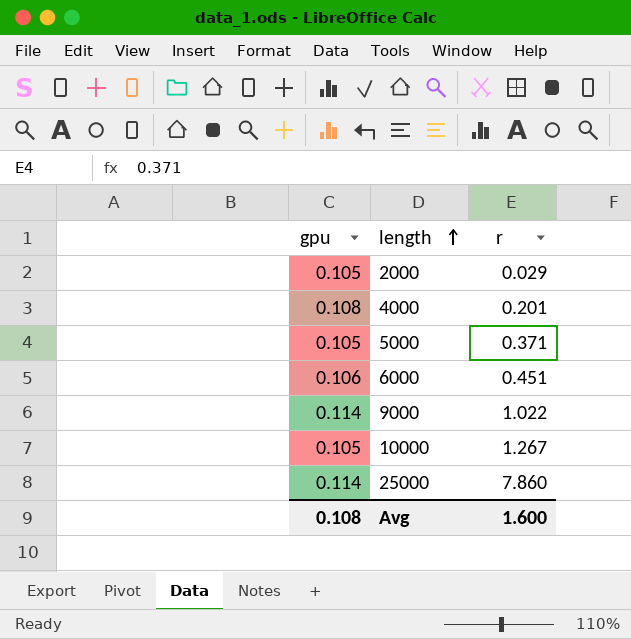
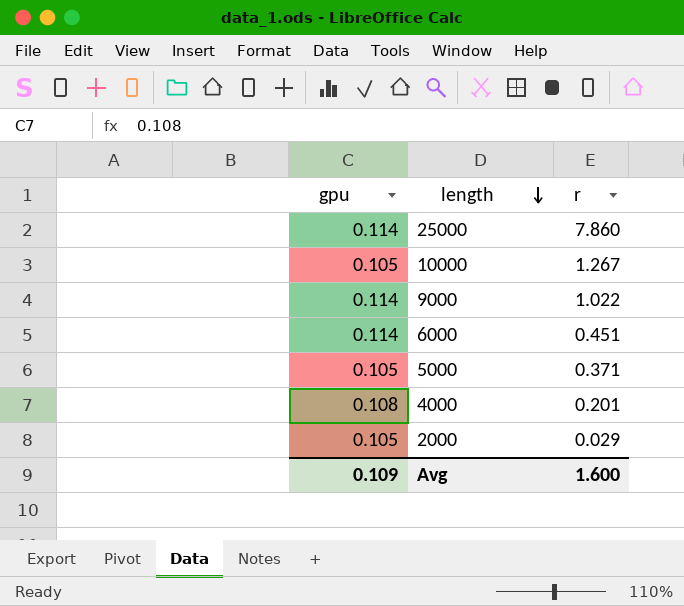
row order: length ascending -> length descending
6000 | gpu: 0.106 -> 0.114
Avg | gpu: 0.108 -> 0.109

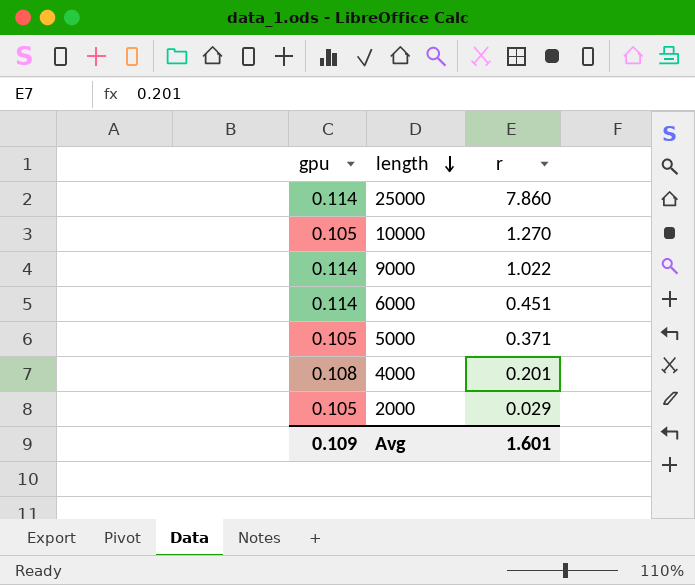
10000 | r: 1.267 -> 1.270
Avg | r: 1.600 -> 1.601

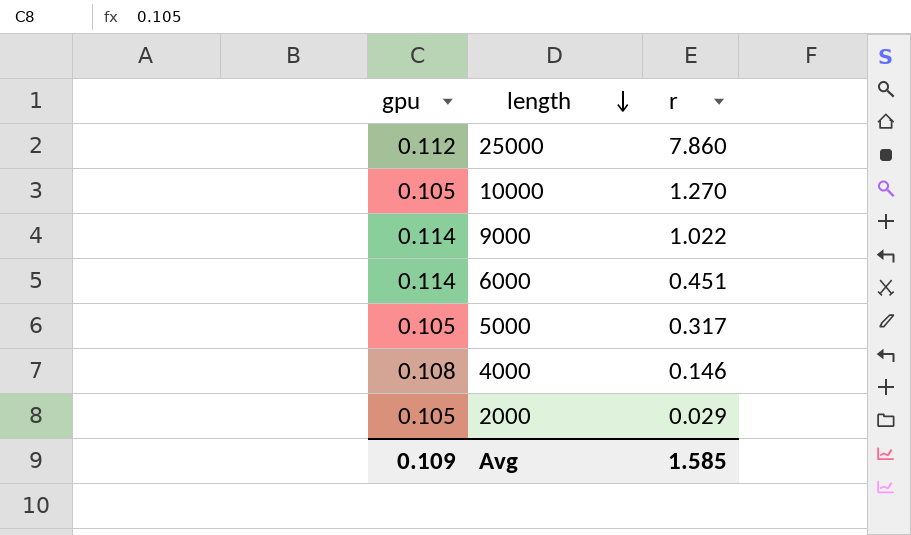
25000 | gpu: 0.114 -> 0.112
5000 | r: 0.371 -> 0.317
4000 | r: 0.201 -> 0.146
Avg | r: 1.601 -> 1.585

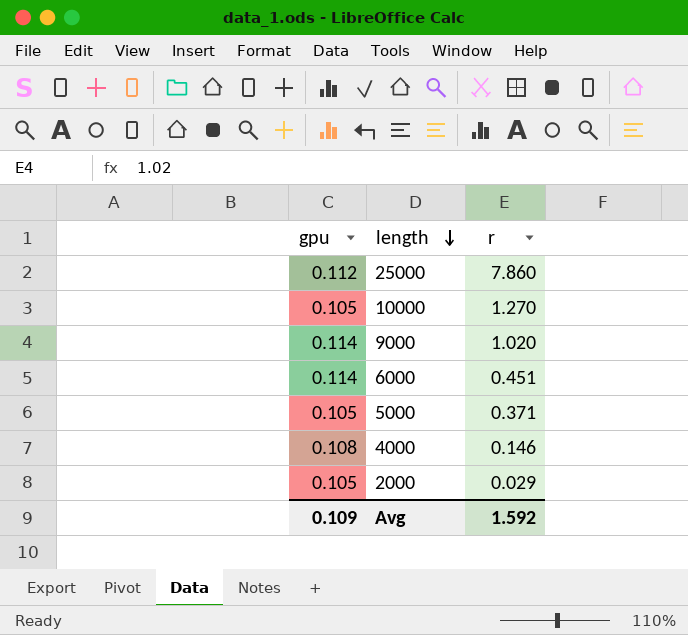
9000 | r: 1.022 -> 1.020
5000 | r: 0.317 -> 0.371
Avg | r: 1.585 -> 1.592

